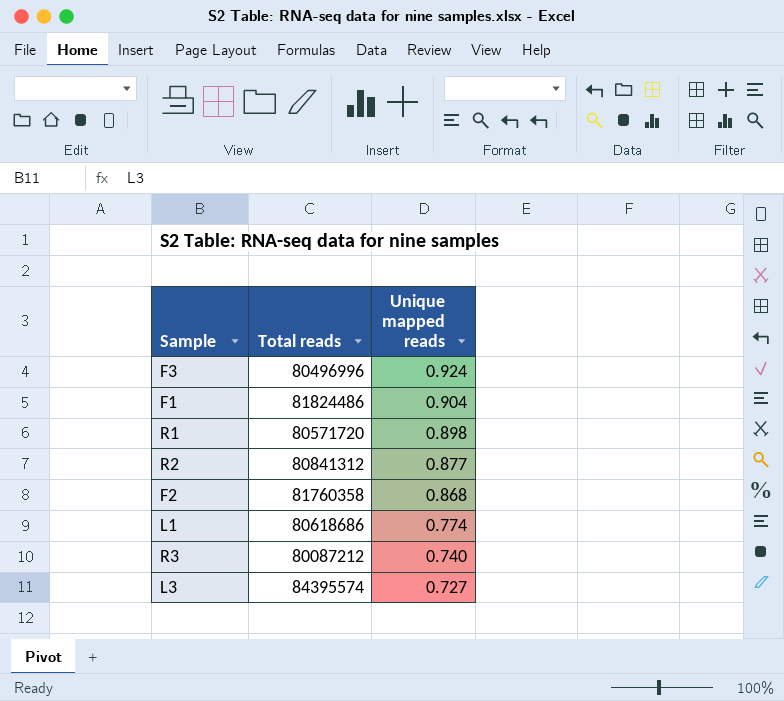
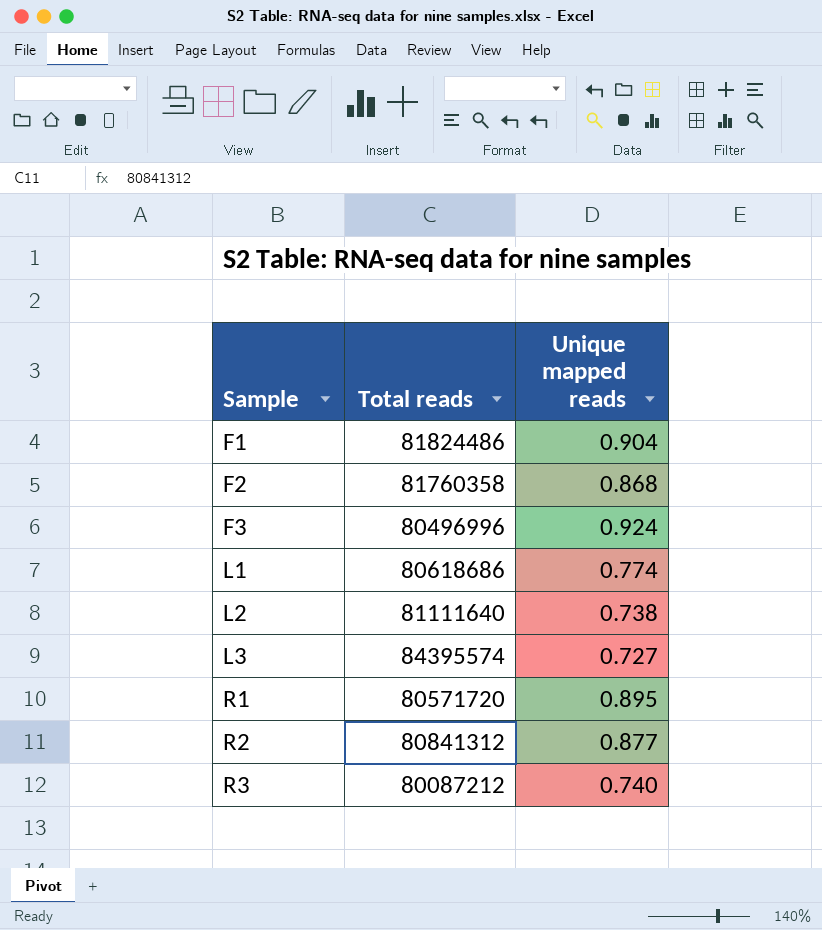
row order: Unique mapped reads descending -> Sample ascending
row L2: none -> 81111640 | 0.738
R1 | Unique mapped reads: 0.898 -> 0.895

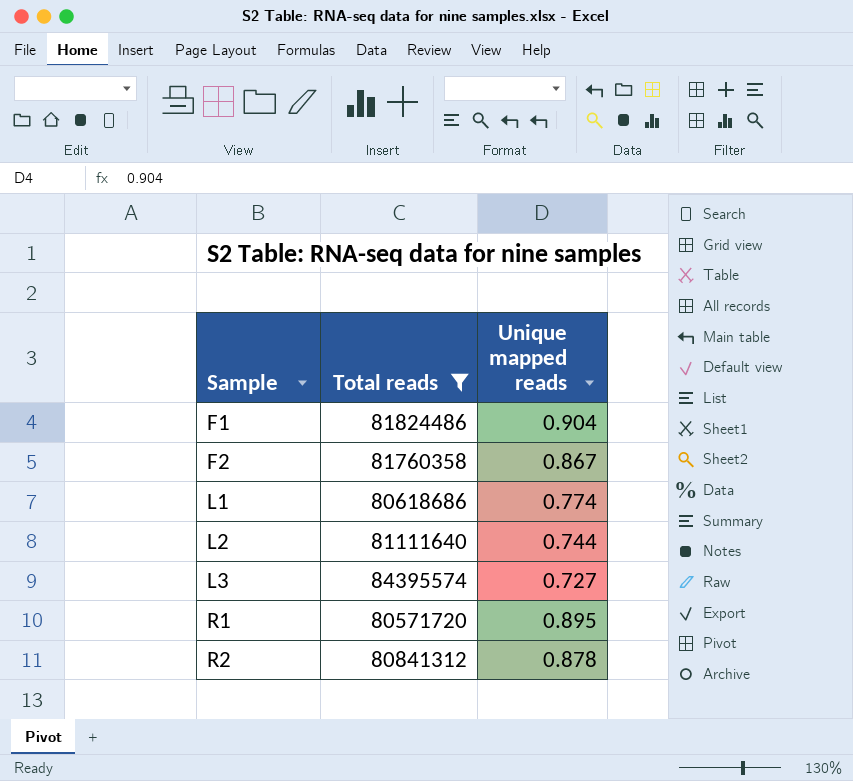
filter: none -> Total reads >= 80571720
F2 | Unique mapped reads: 0.868 -> 0.867
L2 | Unique mapped reads: 0.738 -> 0.744
R2 | Unique mapped reads: 0.877 -> 0.878

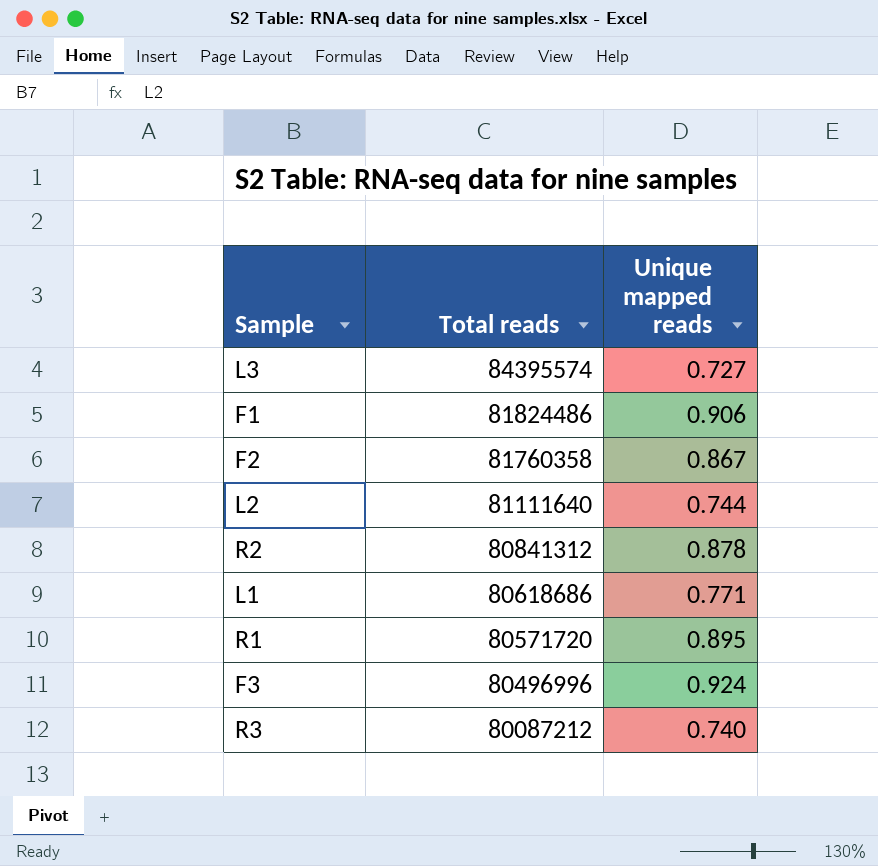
filter: Total reads >= 80571720 -> none
row order: Sample ascending -> Total reads descending
F1 | Unique mapped reads: 0.904 -> 0.906
L1 | Unique mapped reads: 0.774 -> 0.771

